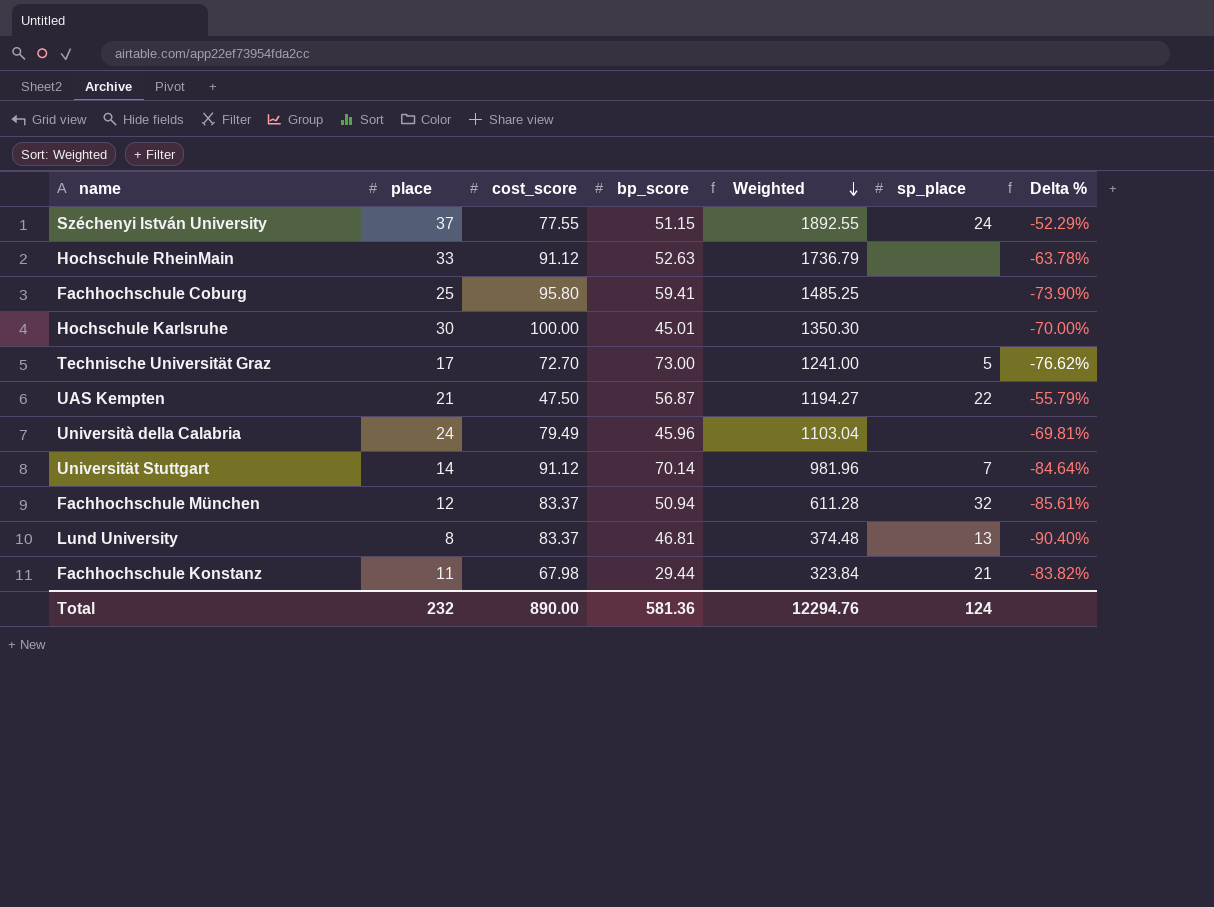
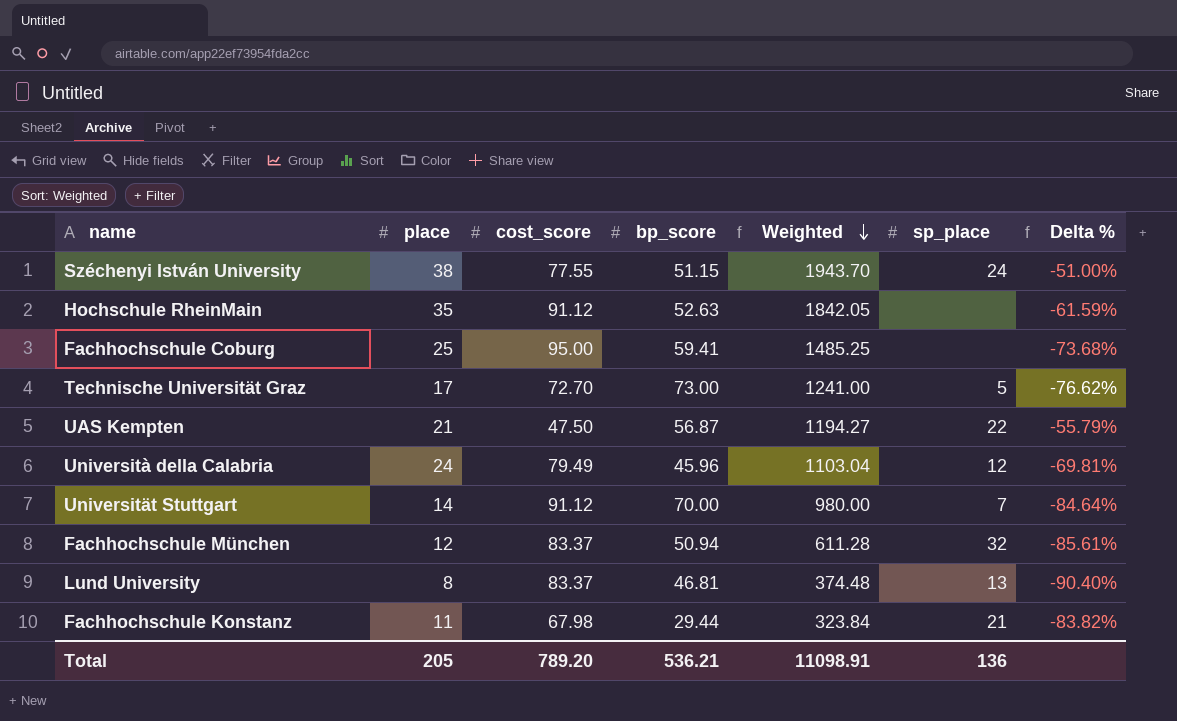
row Hochschule Karlsruhe: 30 | 100.00 | 45.01 | 1350.30 | none | -70.00% -> none
Széchenyi István University | place: 37 -> 38
Széchenyi István University | Weighted: 1892.55 -> 1943.70
Széchenyi István University | Delta %: -52.29% -> -51.00%
Hochschule RheinMain | place: 33 -> 35
Hochschule RheinMain | Weighted: 1736.79 -> 1842.05
Hochschule RheinMain | Delta %: -63.78% -> -61.59%
Fachhochschule Coburg | cost_score: 95.80 -> 95.00
Fachhochschule Coburg | Delta %: -73.90% -> -73.68%
Università della Calabria | sp_place: none -> 12
Universität Stuttgart | bp_score: 70.14 -> 70.00
Universität Stuttgart | Weighted: 981.96 -> 980.00
Total | place: 232 -> 205
Total | cost_score: 890.00 -> 789.20
Total | bp_score: 581.36 -> 536.21
Total | Weighted: 12294.76 -> 11098.91
Total | sp_place: 124 -> 136

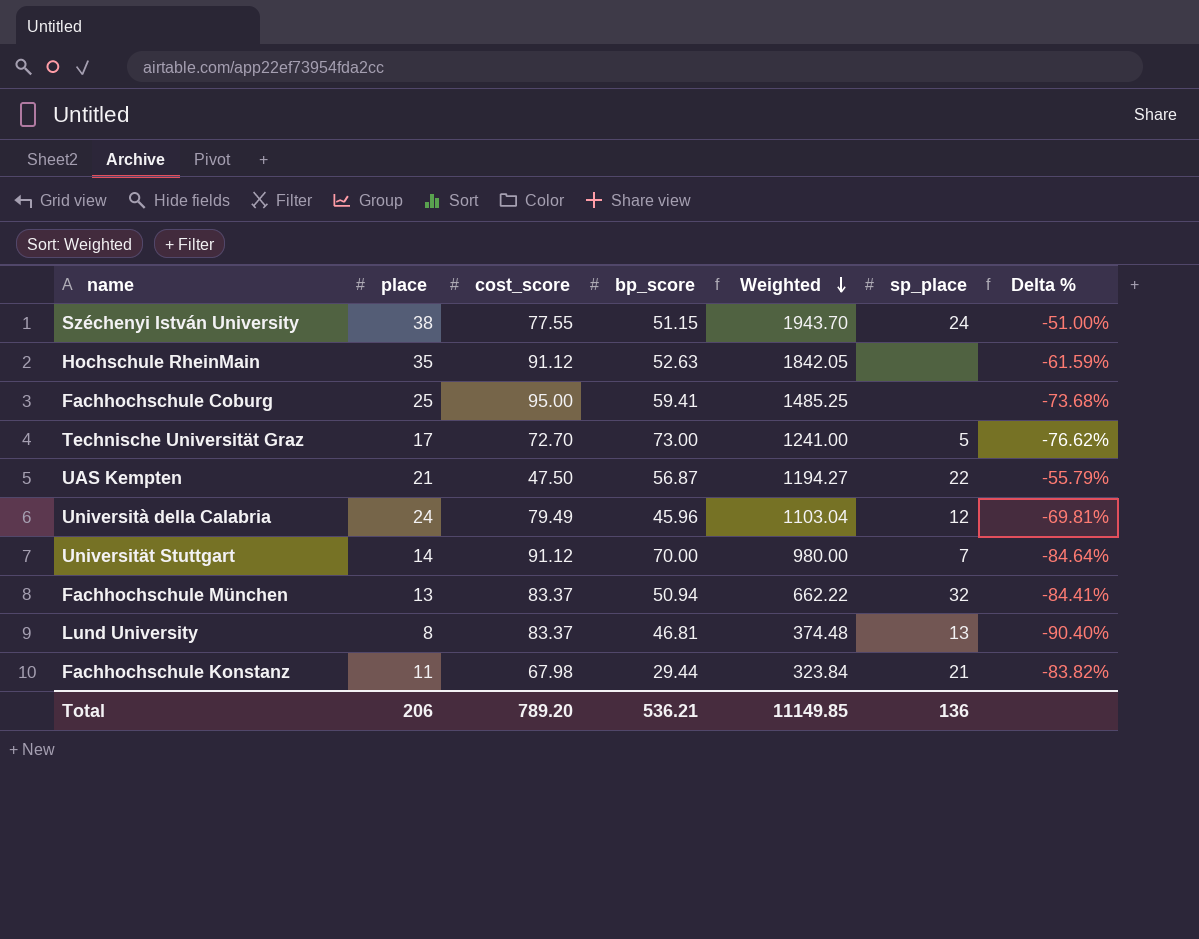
Fachhochschule München | place: 12 -> 13
Fachhochschule München | Weighted: 611.28 -> 662.22
Fachhochschule München | Delta %: -85.61% -> -84.41%
Total | place: 205 -> 206
Total | Weighted: 11098.91 -> 11149.85

